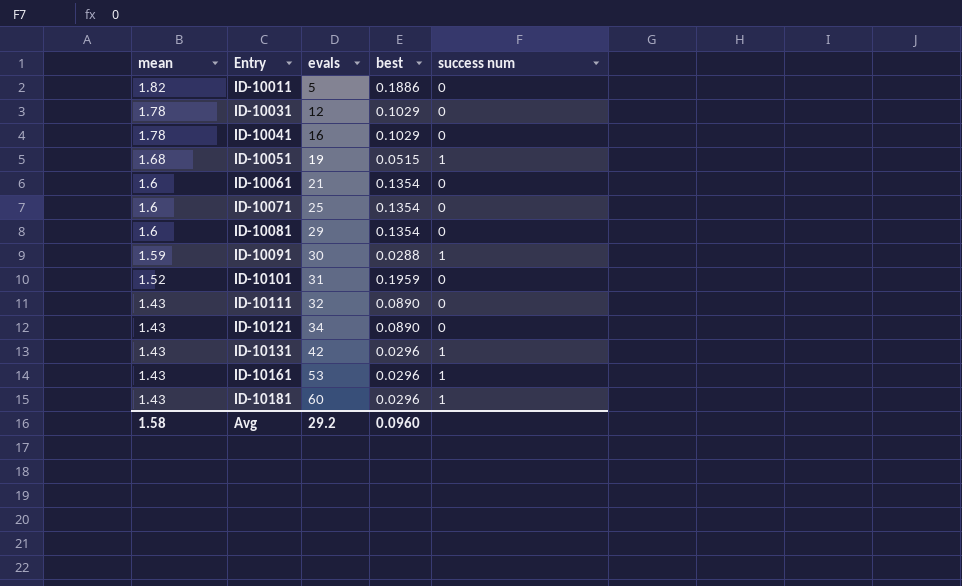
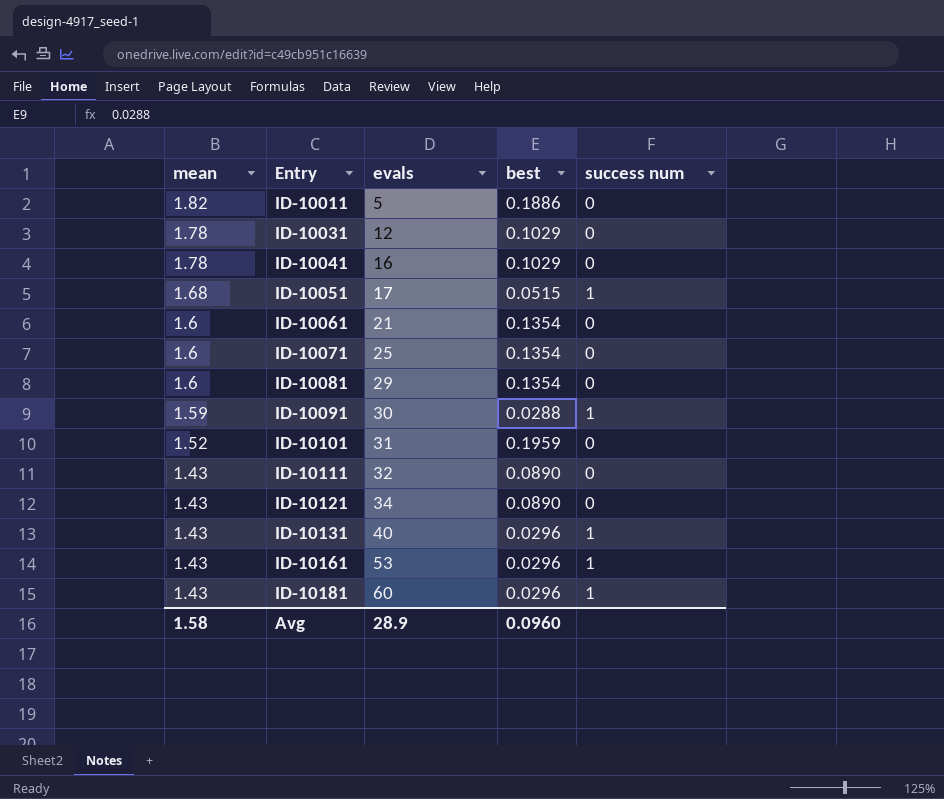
ID-10051 | evals: 19 -> 17
ID-10131 | evals: 42 -> 40
Avg | evals: 29.2 -> 28.9

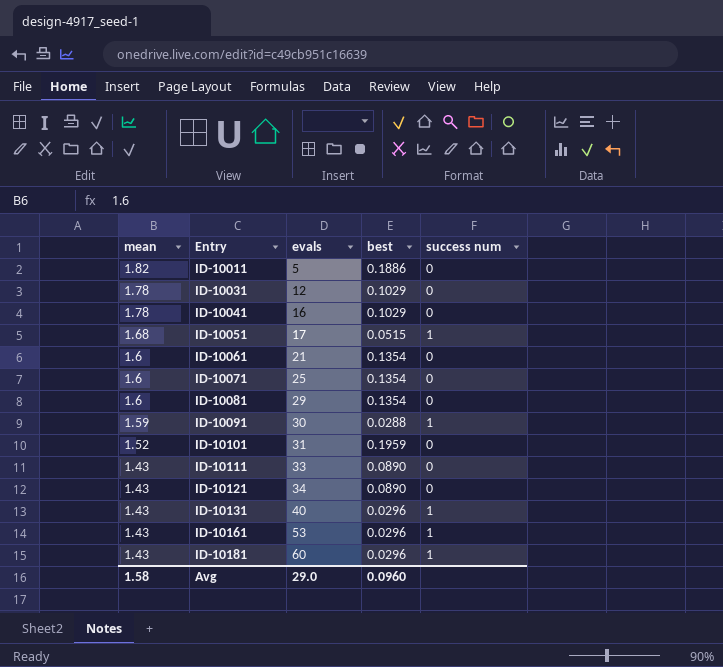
ID-10111 | evals: 32 -> 33
Avg | evals: 28.9 -> 29.0

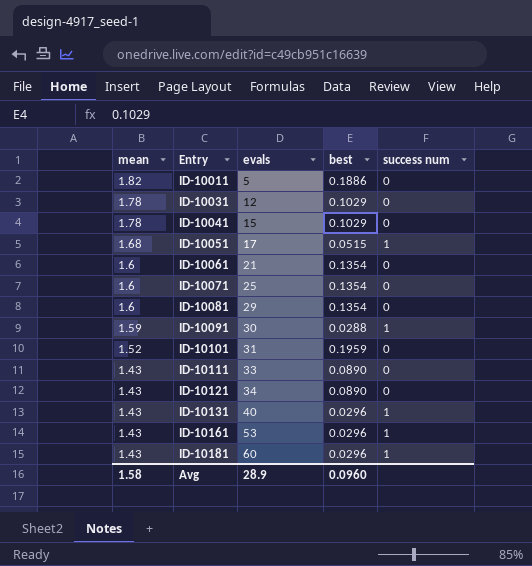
ID-10041 | evals: 16 -> 15
Avg | evals: 29.0 -> 28.9

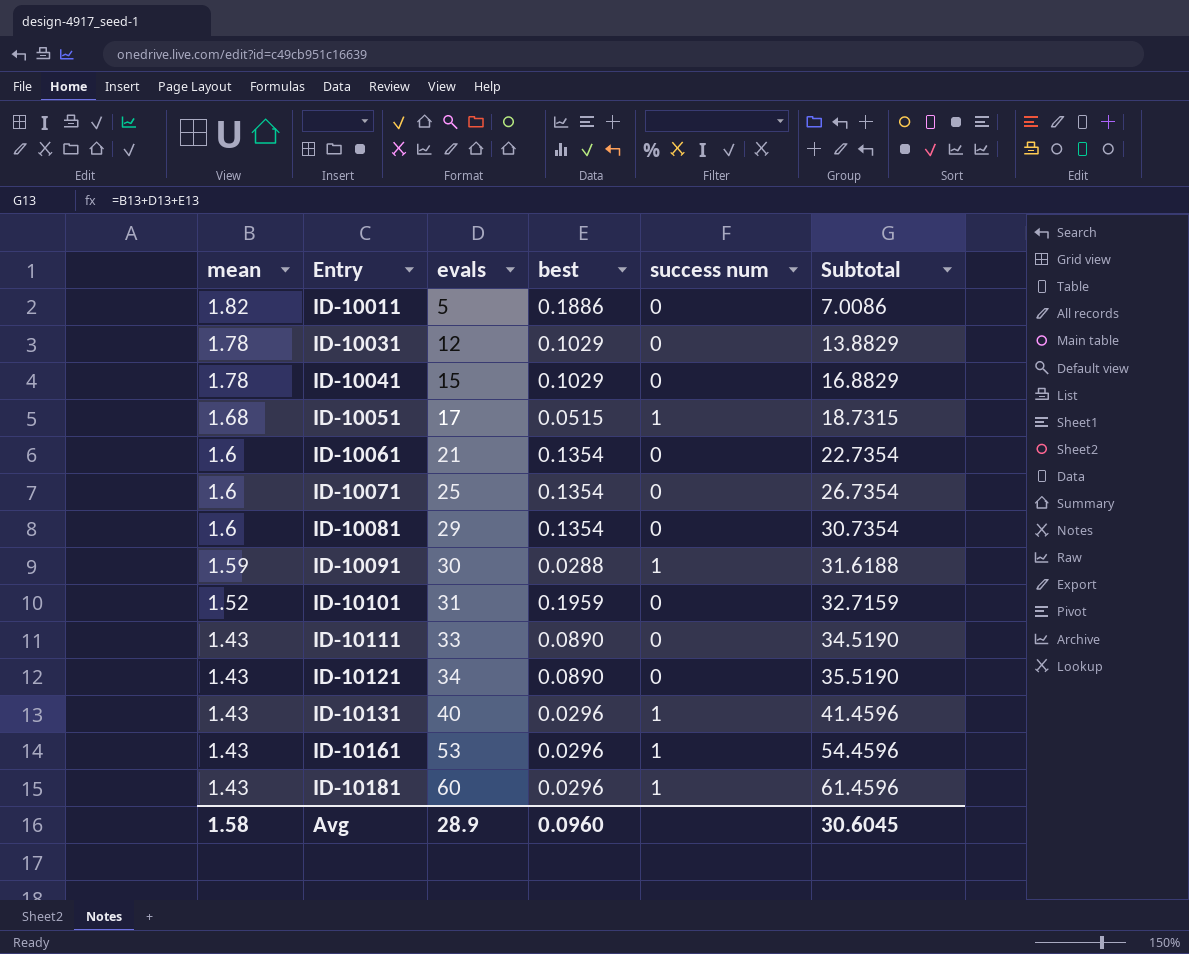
column Subtotal | formula: none -> [mean] + [evals] + [best]

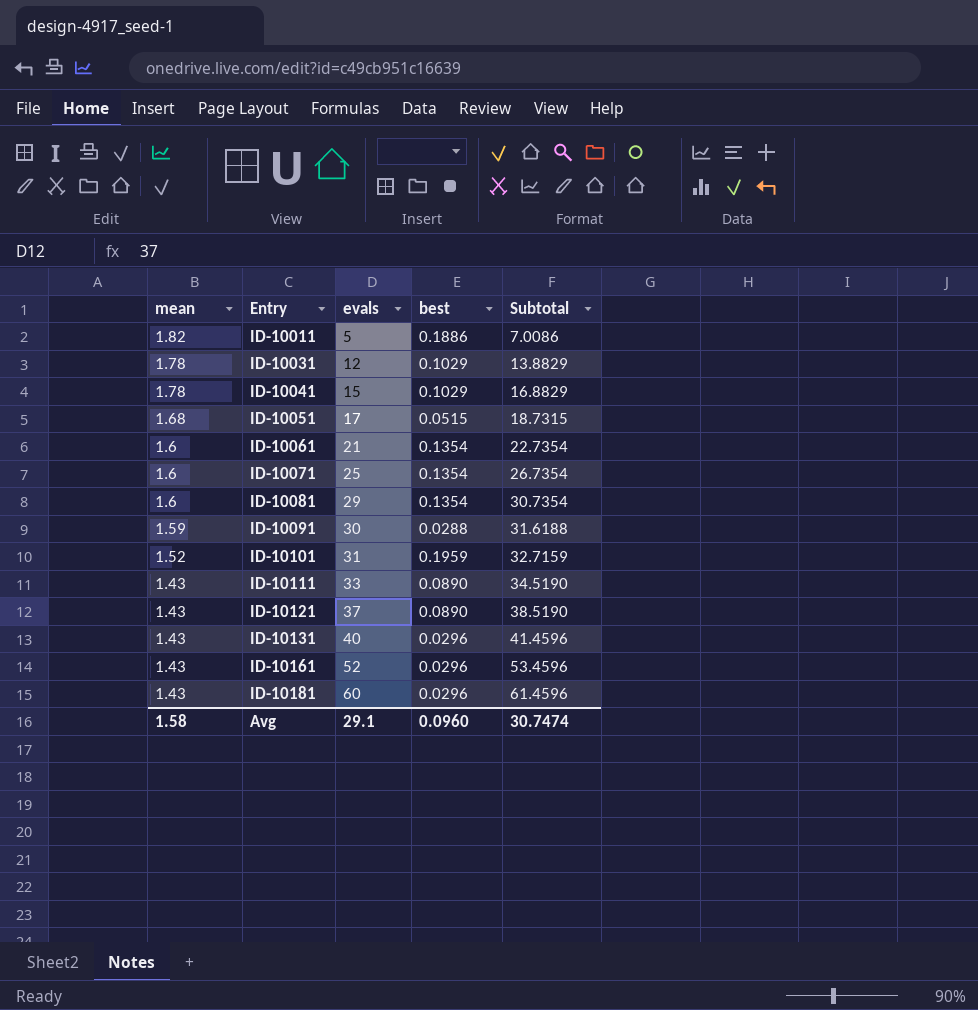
column success num | position: 5 -> none
ID-10121 | evals: 34 -> 37
ID-10121 | Subtotal: 35.5190 -> 38.5190
ID-10161 | evals: 53 -> 52
ID-10161 | Subtotal: 54.4596 -> 53.4596
Avg | evals: 28.9 -> 29.1
Avg | Subtotal: 30.6045 -> 30.7474

